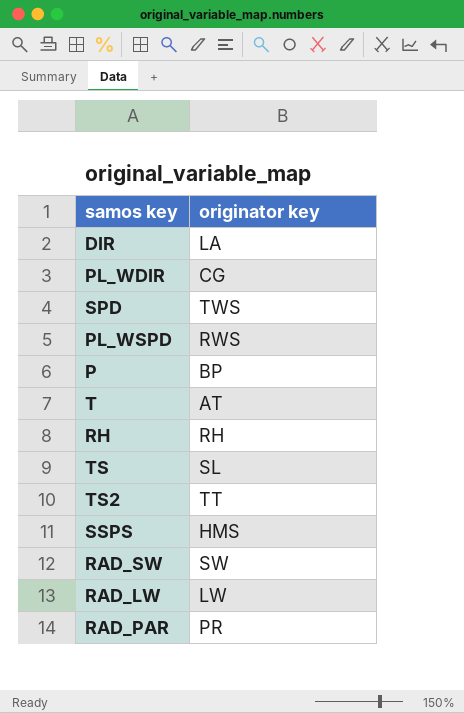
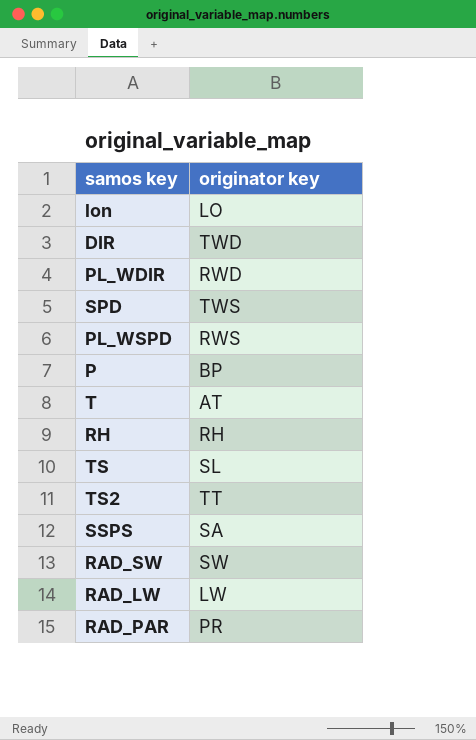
row lon: none -> LO
DIR | originator key: LA -> TWD
PL_WDIR | originator key: CG -> RWD
SSPS | originator key: HMS -> SA

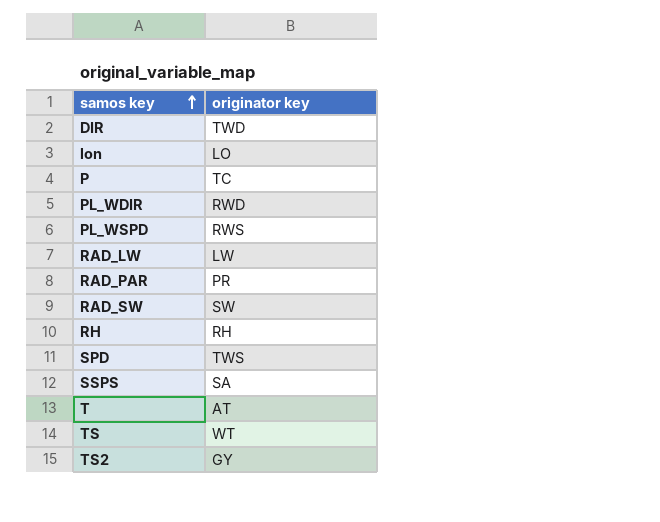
row order: none -> samos key ascending
P | originator key: BP -> TC
TS | originator key: SL -> WT
TS2 | originator key: TT -> GY

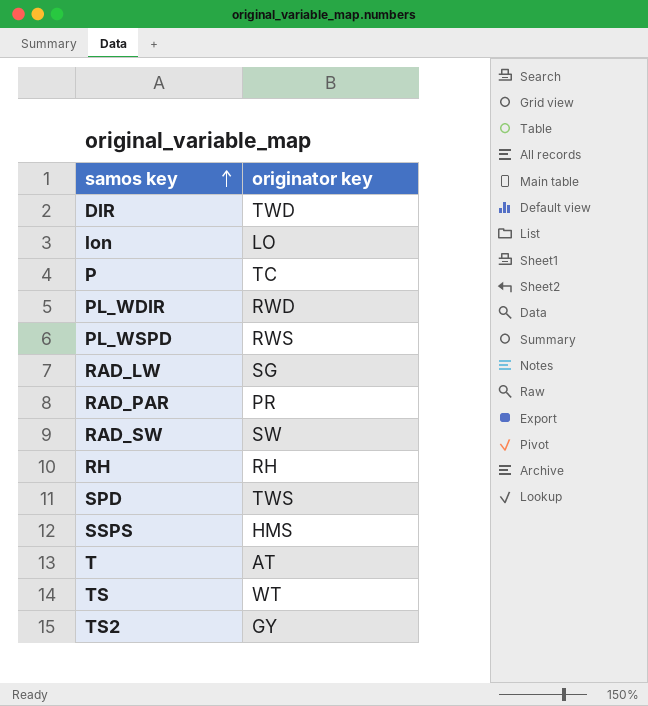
RAD_LW | originator key: LW -> SG
SSPS | originator key: SA -> HMS

